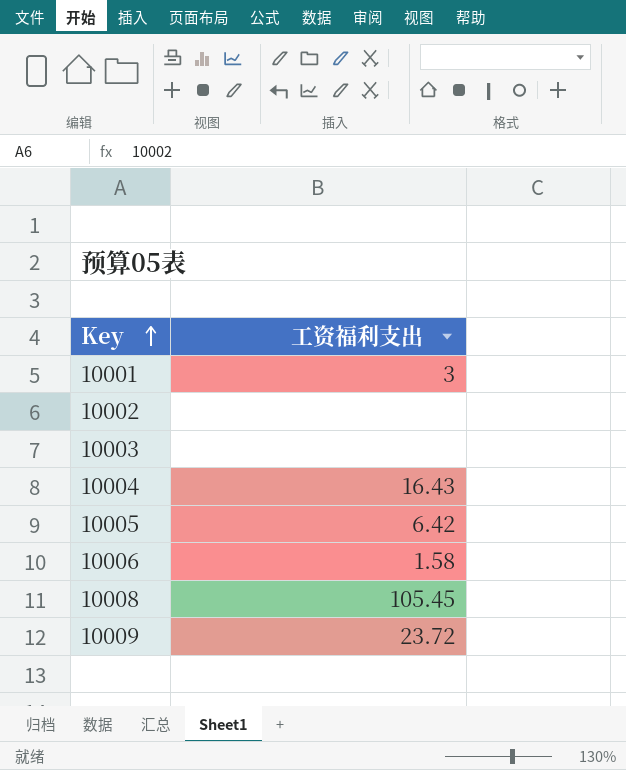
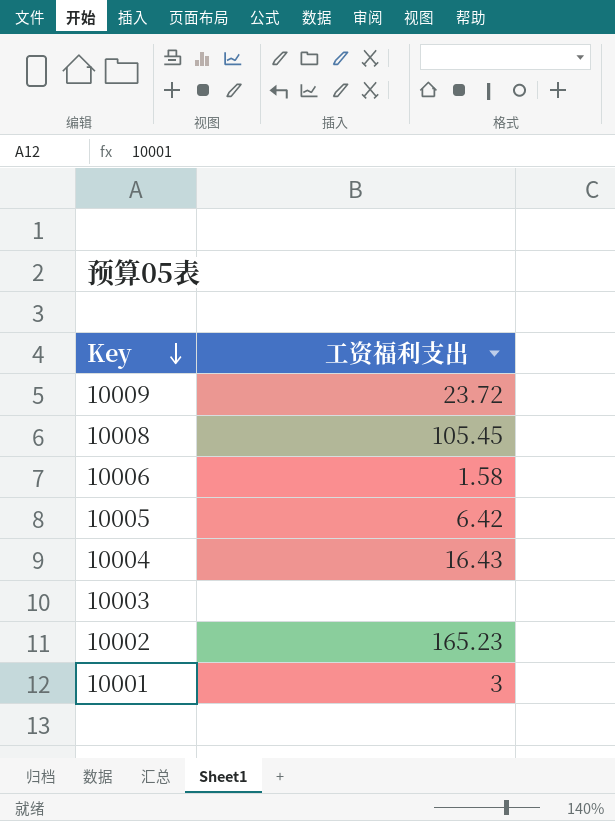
row order: Key ascending -> Key descending
10002 | 工资福利支出: none -> 165.23

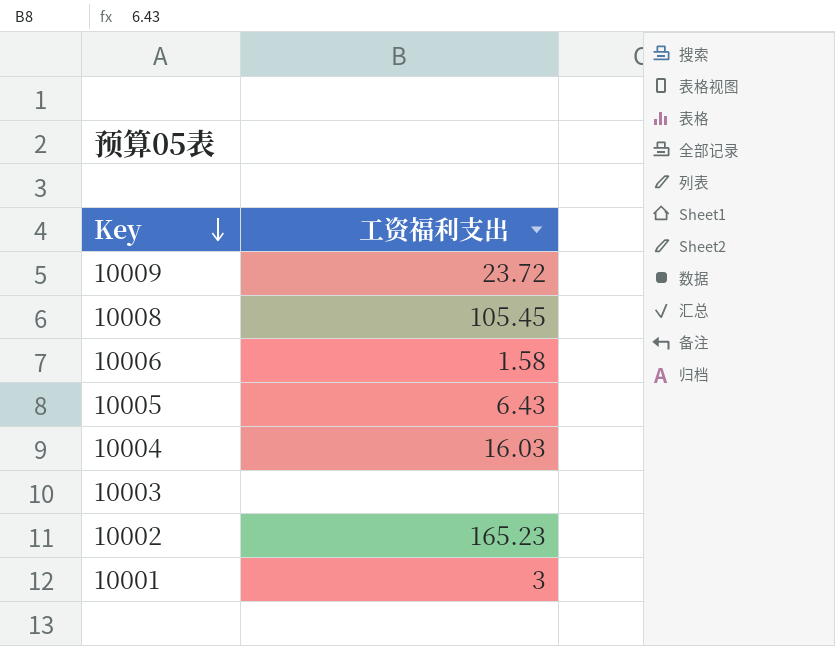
10005 | 工资福利支出: 6.42 -> 6.43
10004 | 工资福利支出: 16.43 -> 16.03

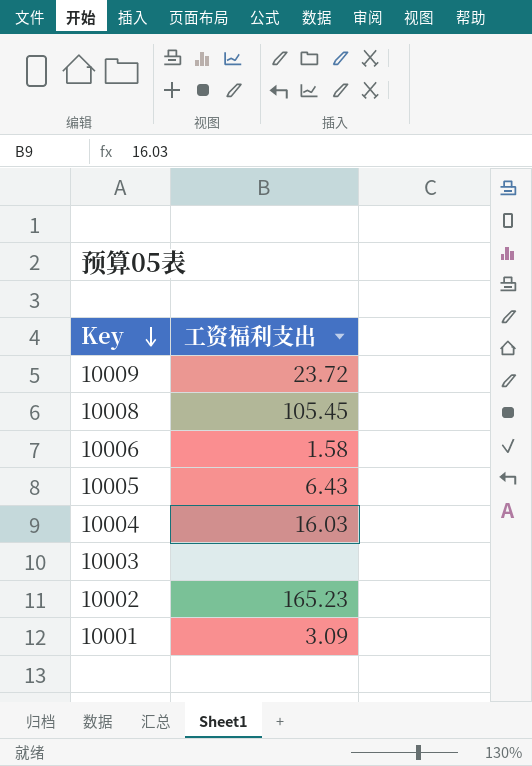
10001 | 工资福利支出: 3 -> 3.09

